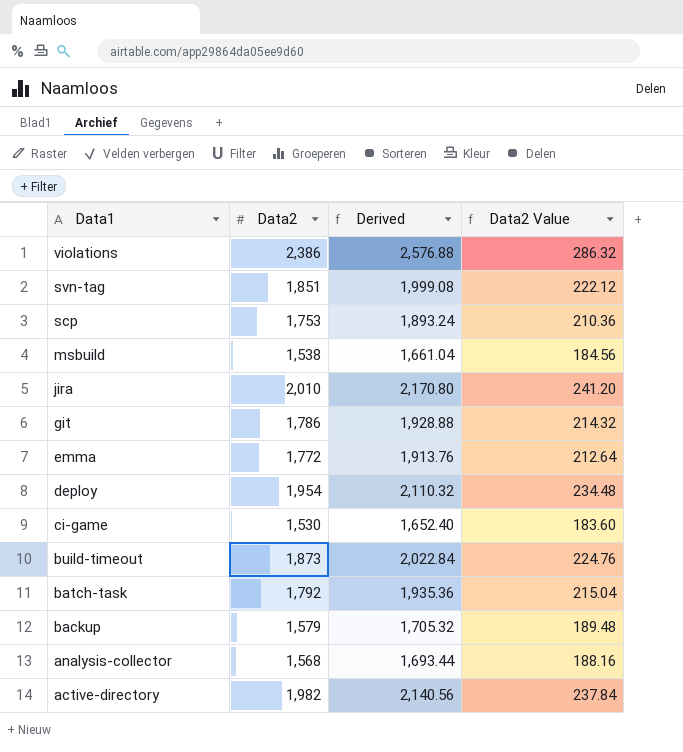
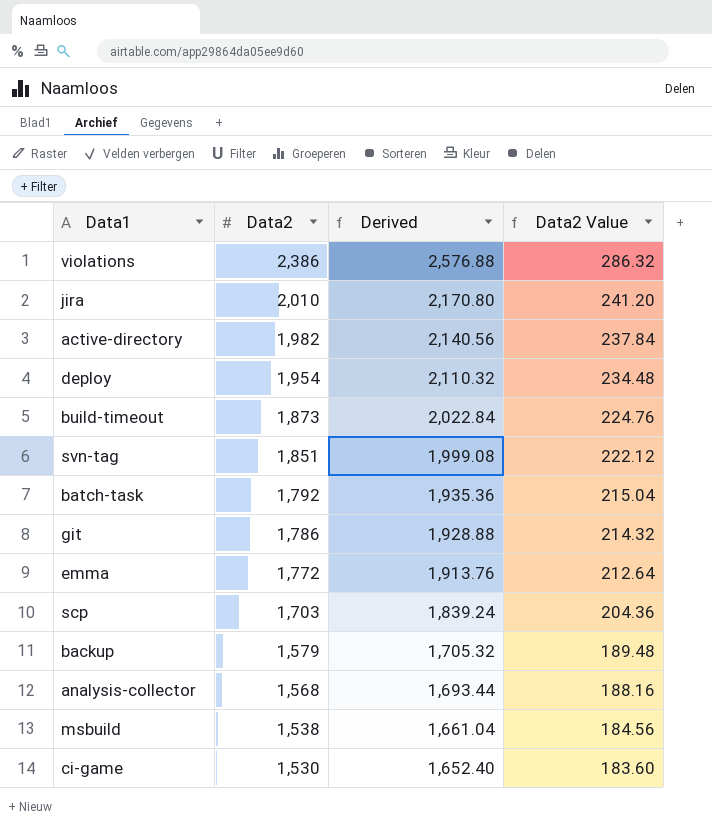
row order: Data1 descending -> Data2 descending
scp | Data2: 1,753 -> 1,703
scp | Derived: 1,893.24 -> 1,839.24
scp | Data2 Value: 210.36 -> 204.36

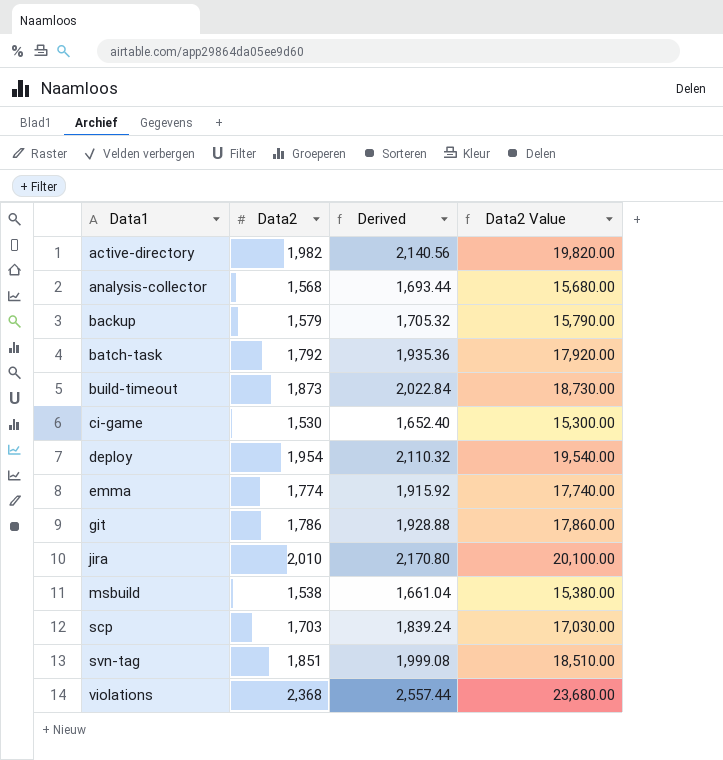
row order: Data2 descending -> Data1 ascending
column Data2 Value | formula: [Data2] * 0.12 -> [Data2] * 10
emma | Data2: 1,772 -> 1,774
emma | Derived: 1,913.76 -> 1,915.92
violations | Data2: 2,386 -> 2,368
violations | Derived: 2,576.88 -> 2,557.44

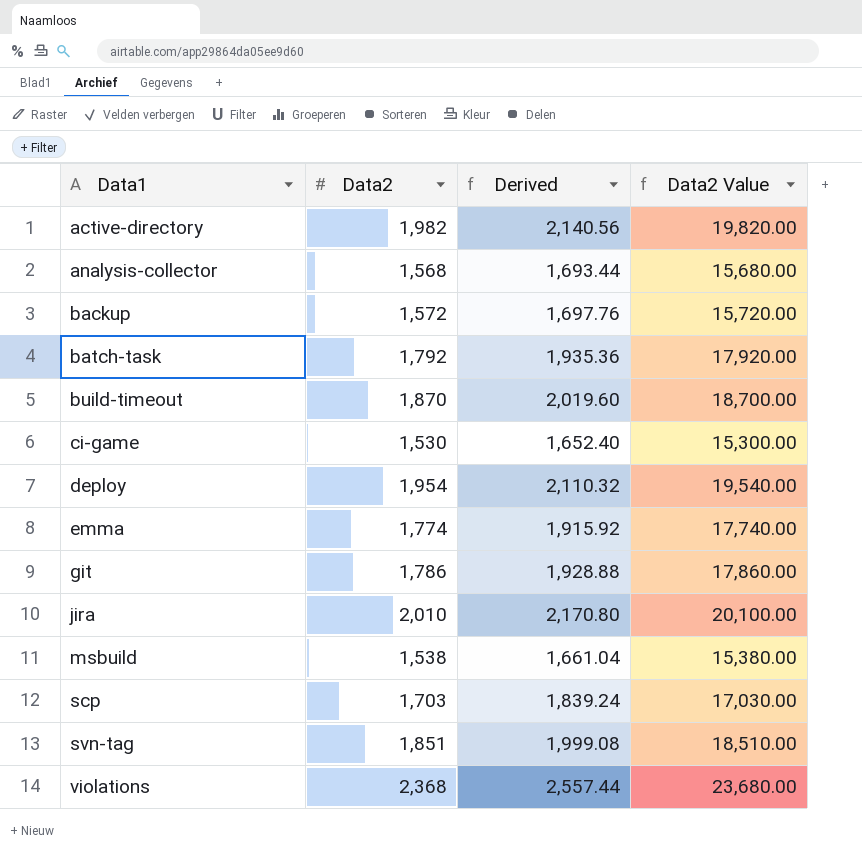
backup | Data2: 1,579 -> 1,572
backup | Derived: 1,705.32 -> 1,697.76
backup | Data2 Value: 15,790.00 -> 15,720.00
build-timeout | Data2: 1,873 -> 1,870
build-timeout | Derived: 2,022.84 -> 2,019.60
build-timeout | Data2 Value: 18,730.00 -> 18,700.00

